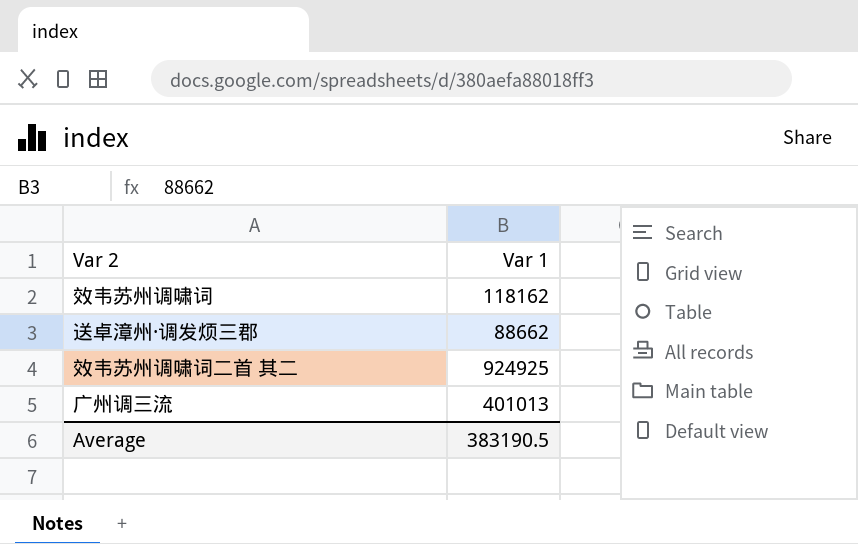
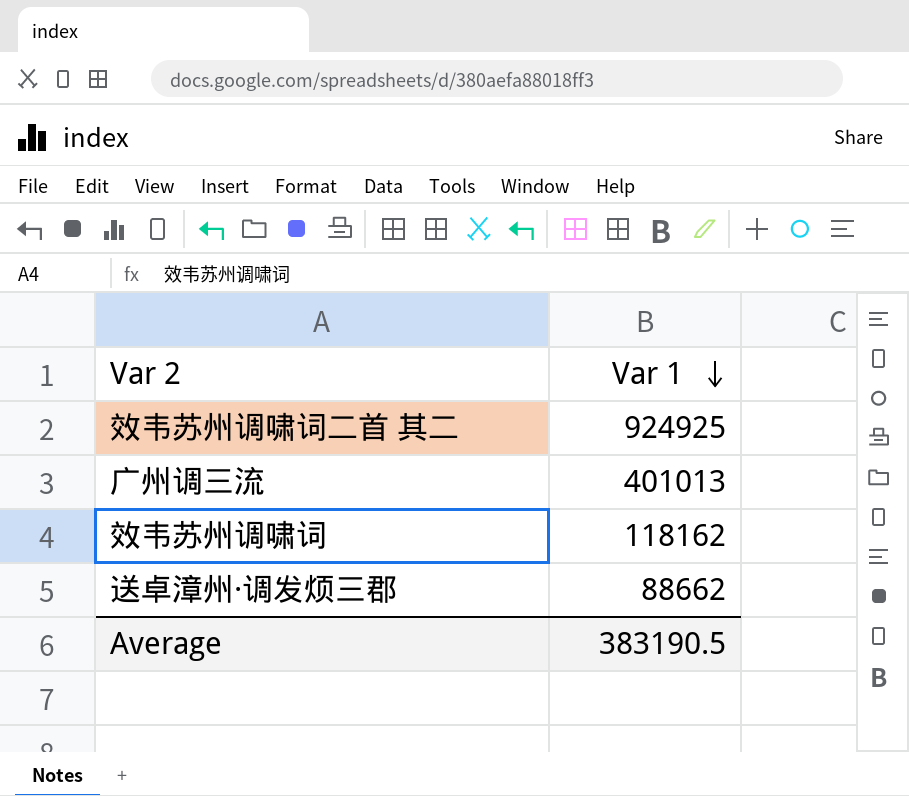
row order: none -> Var 1 descending

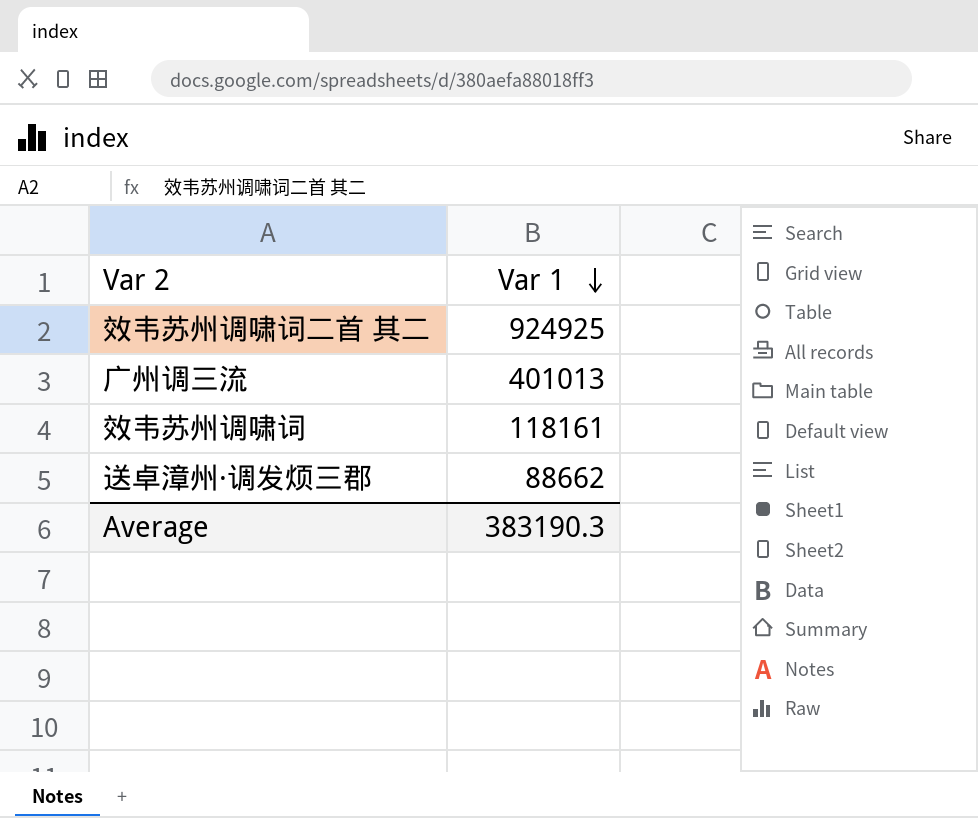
效韦苏州调啸词 | Var 1: 118162 -> 118161
Average | Var 1: 383190.5 -> 383190.3

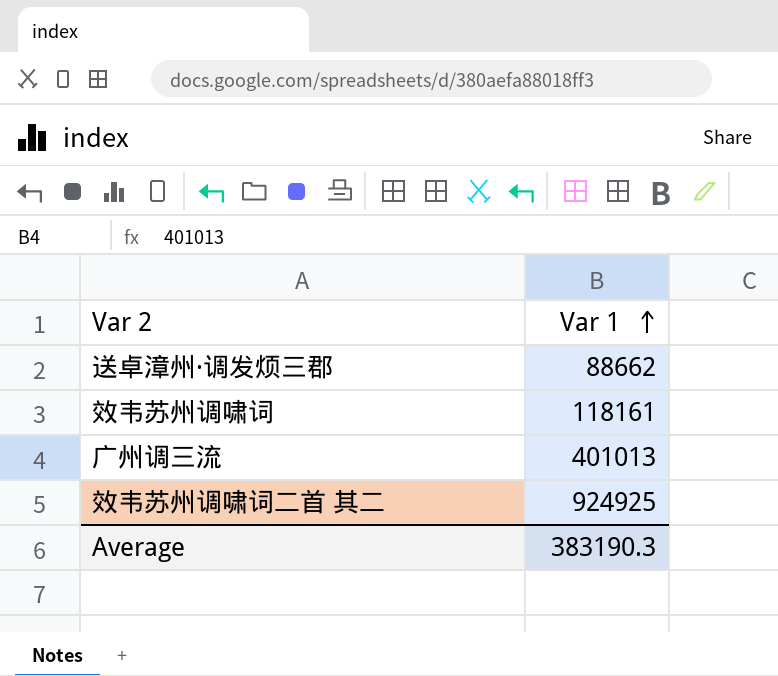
row order: Var 1 descending -> Var 1 ascending

